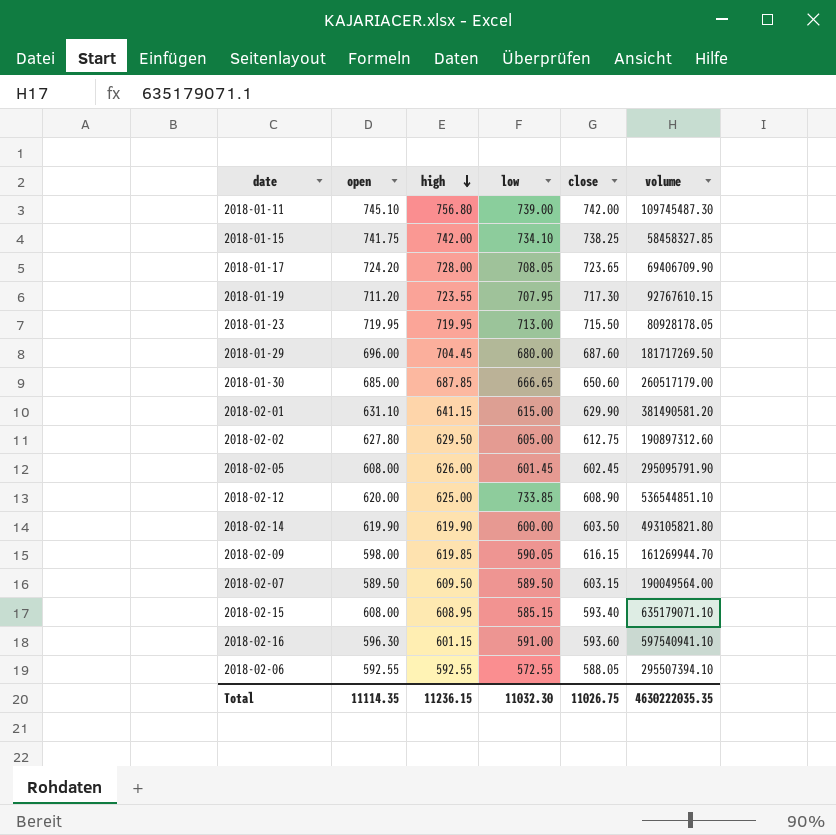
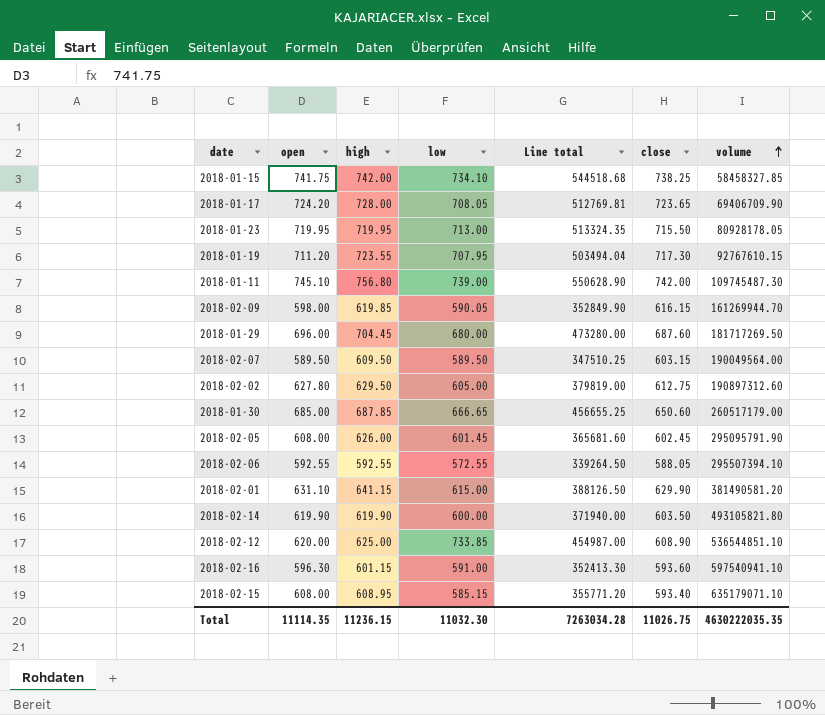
row order: high descending -> volume ascending
column Line total | formula: none -> [open] * [low]

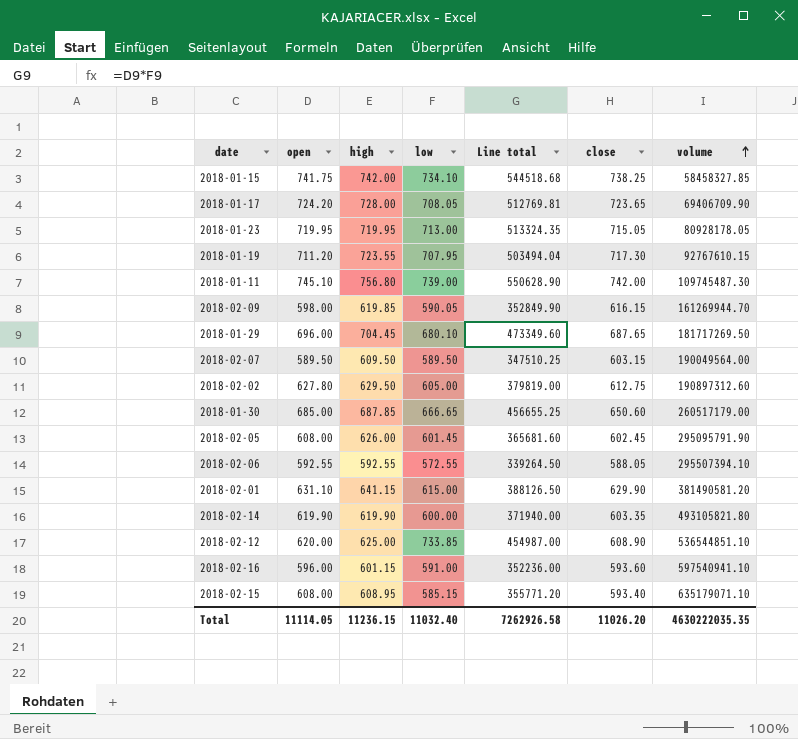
2018-01-23 | close: 715.50 -> 715.05
2018-01-29 | low: 680.00 -> 680.10
2018-01-29 | Line total: 473280.00 -> 473349.60
2018-01-29 | close: 687.60 -> 687.65
2018-02-14 | close: 603.50 -> 603.35
2018-02-16 | open: 596.30 -> 596.00
2018-02-16 | Line total: 352413.30 -> 352236.00
Total | open: 11114.35 -> 11114.05
Total | low: 11032.30 -> 11032.40
Total | Line total: 7263034.28 -> 7262926.58
Total | close: 11026.75 -> 11026.20

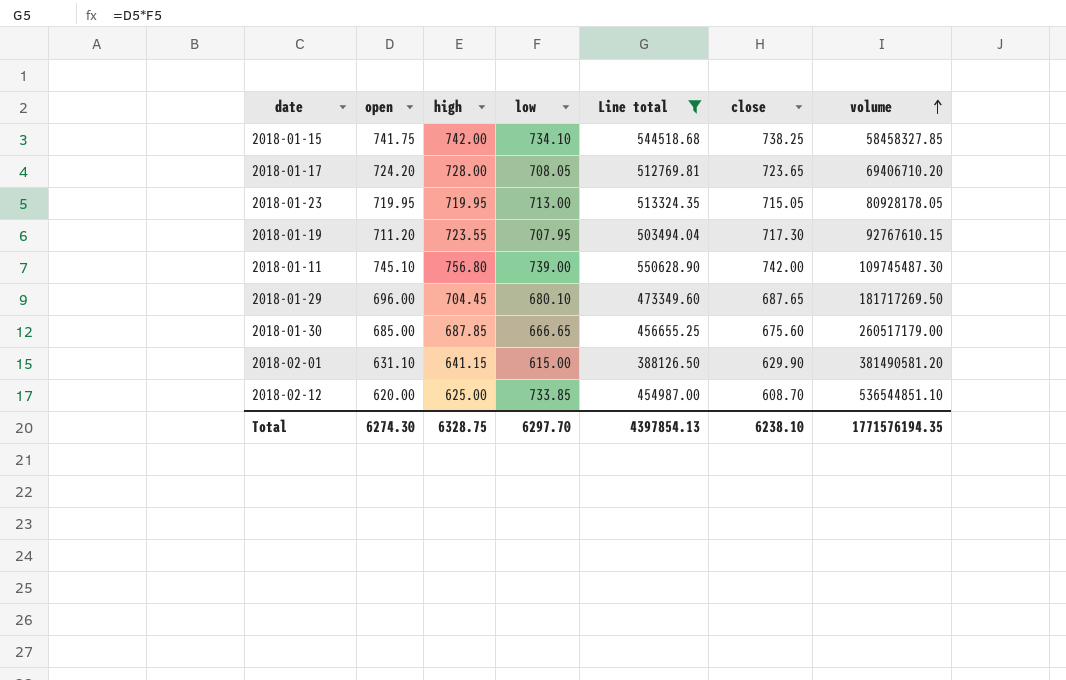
filter: none -> Line total >= 388126.50
2018-01-17 | volume: 69406709.90 -> 69406710.20
2018-01-30 | close: 650.60 -> 675.60
2018-02-12 | close: 608.90 -> 608.70
Total | open: 11114.05 -> 6274.30
Total | high: 11236.15 -> 6328.75
Total | low: 11032.40 -> 6297.70
Total | Line total: 7262926.58 -> 4397854.13
Total | close: 11026.20 -> 6238.10
Total | volume: 4630222035.35 -> 1771576194.35

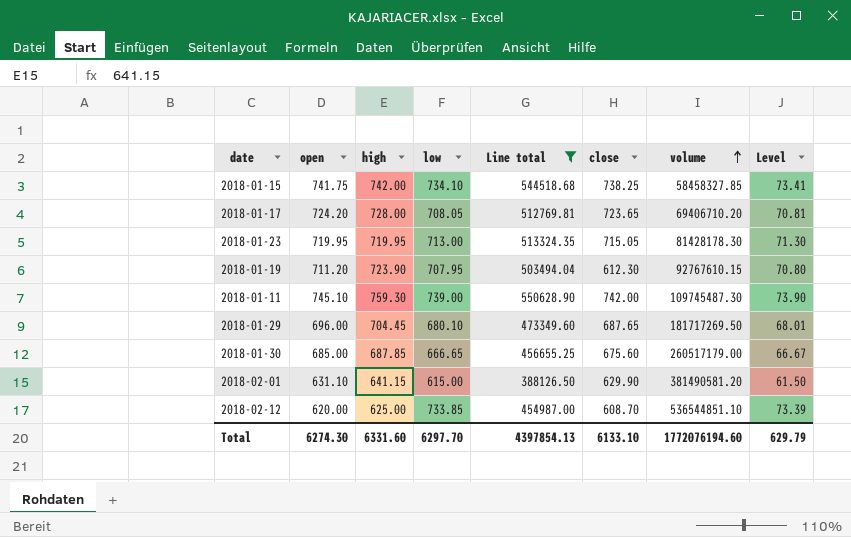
column Level | formula: none -> [low] * 0.1
2018-01-23 | volume: 80928178.05 -> 81428178.30
2018-01-19 | high: 723.55 -> 723.90
2018-01-19 | close: 717.30 -> 612.30
2018-01-11 | high: 756.80 -> 759.30
Total | high: 6328.75 -> 6331.60
Total | close: 6238.10 -> 6133.10
Total | volume: 1771576194.35 -> 1772076194.60

